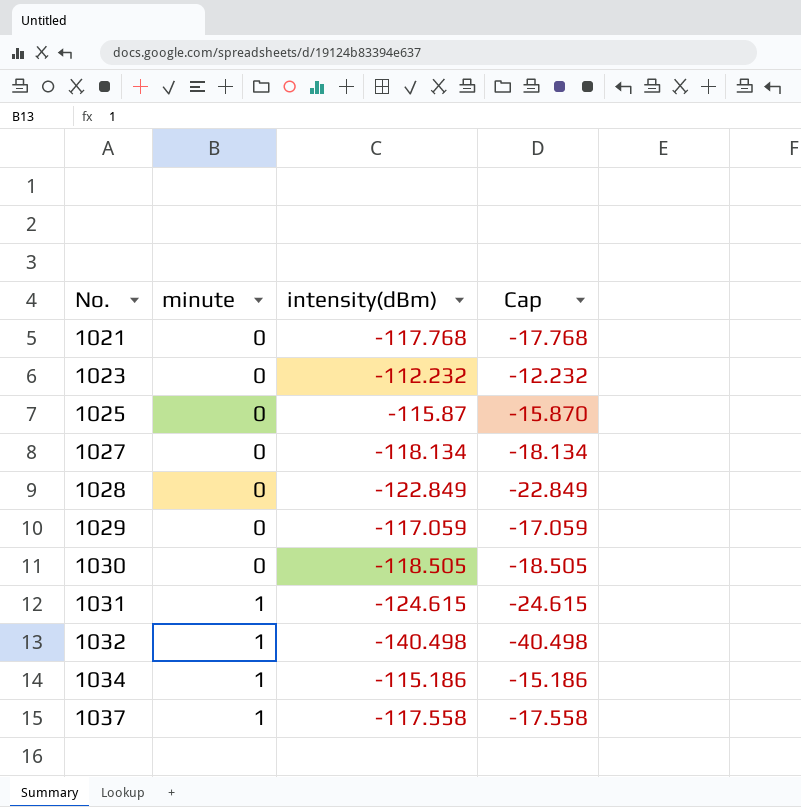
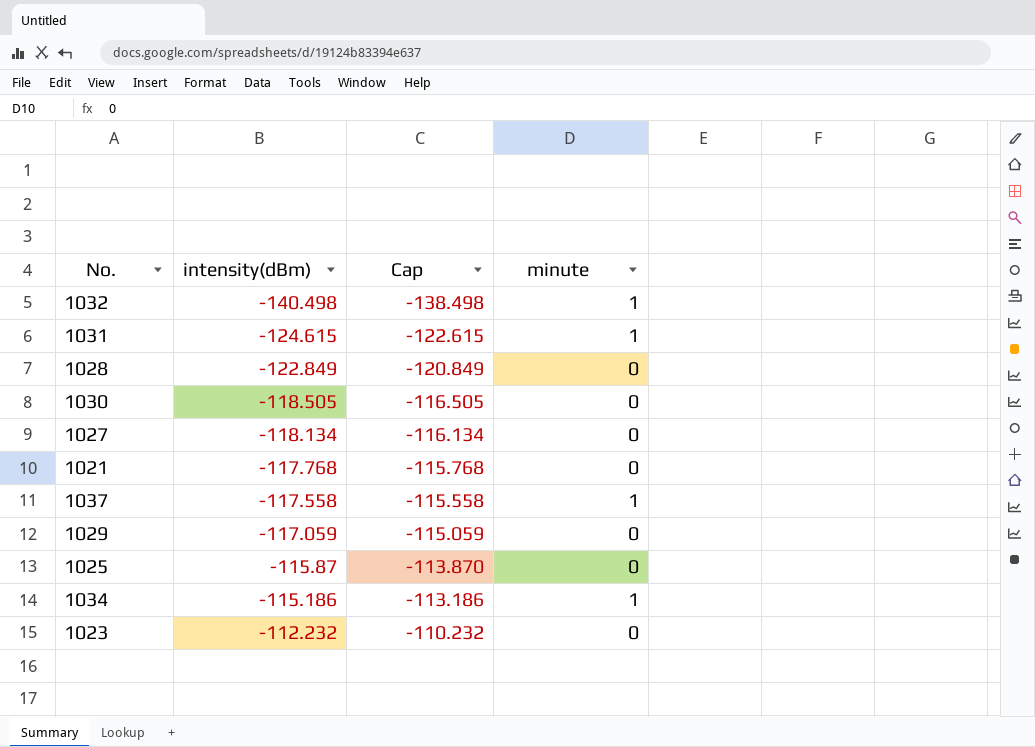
row order: No. ascending -> intensity(dBm) ascending
column Cap | formula: [intensity(dBm)] + 100 -> [intensity(dBm)] + 2
column minute | position: 2 -> 4

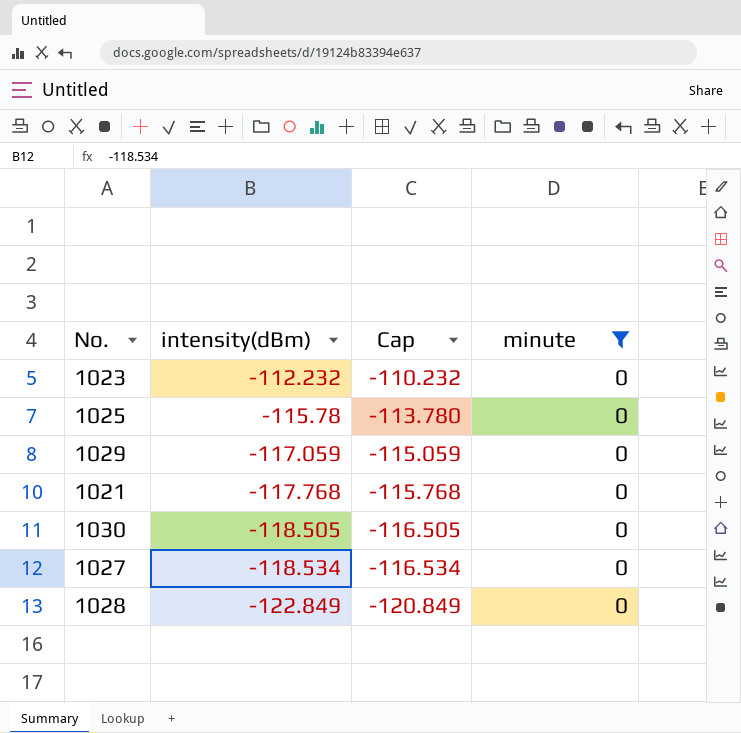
filter: none -> minute = 0
row order: intensity(dBm) ascending -> intensity(dBm) descending
1025 | intensity(dBm): -115.87 -> -115.78
1025 | Cap: -113.870 -> -113.780
1027 | intensity(dBm): -118.134 -> -118.534
1027 | Cap: -116.134 -> -116.534

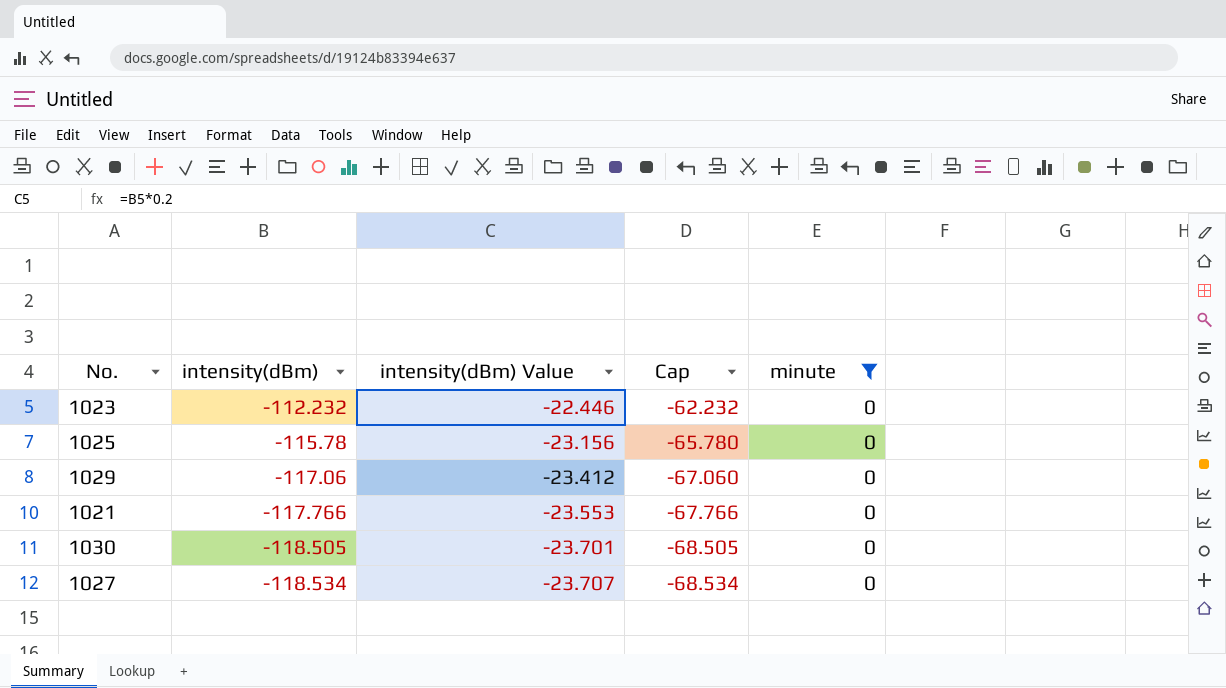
column intensity(dBm) Value | formula: none -> [intensity(dBm)] * 0.2
column Cap | formula: [intensity(dBm)] + 2 -> [intensity(dBm)] + 50
row 1028: -122.849 | -120.849 | 0 -> none
1029 | intensity(dBm): -117.059 -> -117.06
1021 | intensity(dBm): -117.768 -> -117.766

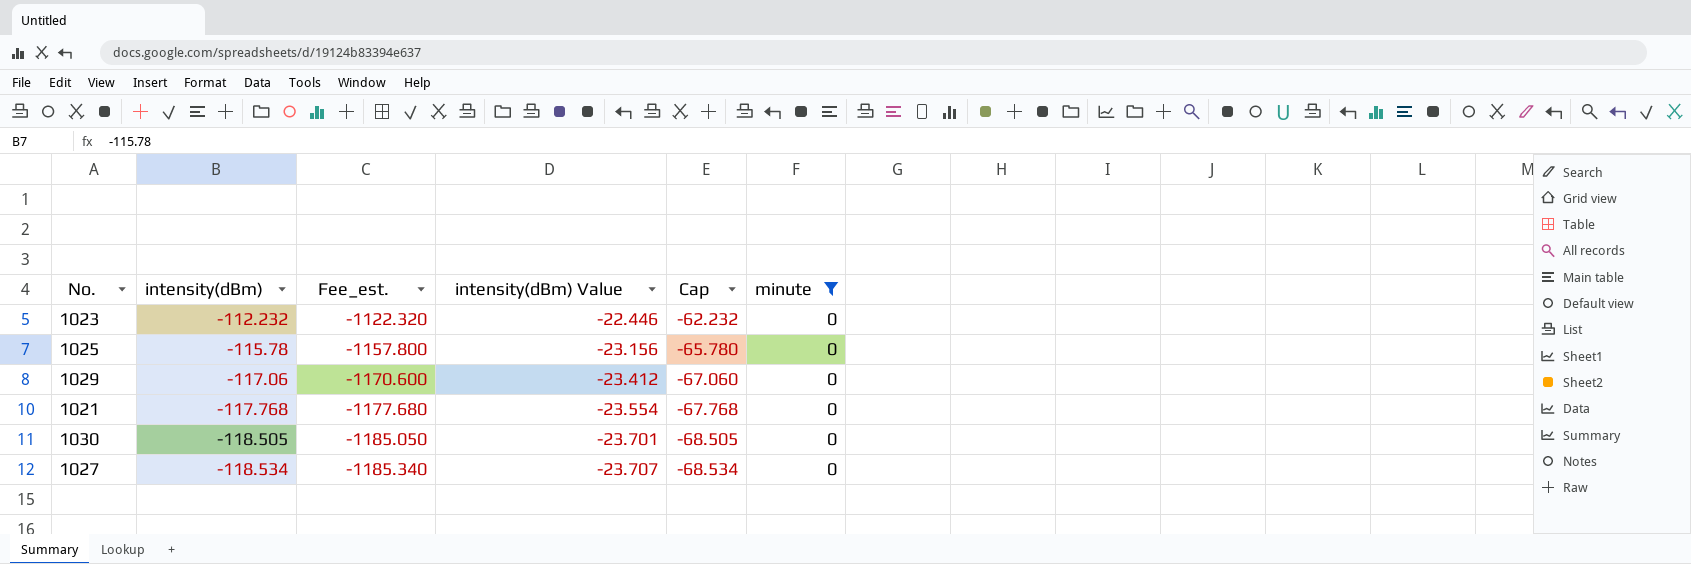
column Fee_est. | formula: none -> [intensity(dBm)] * 10
1021 | intensity(dBm): -117.766 -> -117.768
1021 | intensity(dBm) Value: -23.553 -> -23.554
1021 | Cap: -67.766 -> -67.768

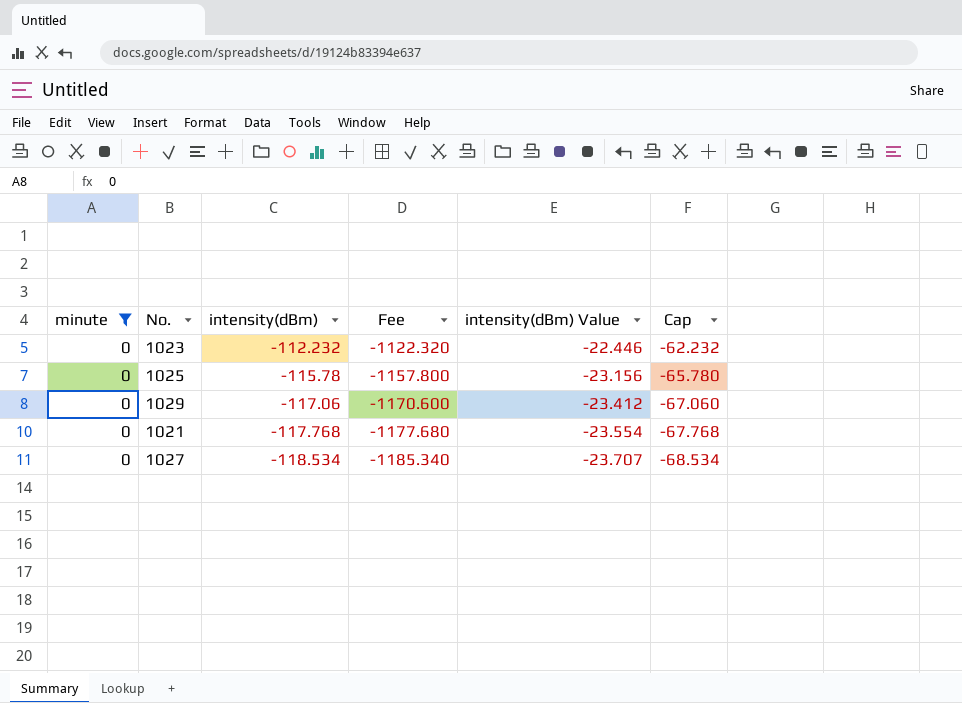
column minute | position: 6 -> 1
column name: Fee_est. -> Fee
row 1030: -118.505 | -1185.050 | -23.701 | -68.505 | 0 -> none

